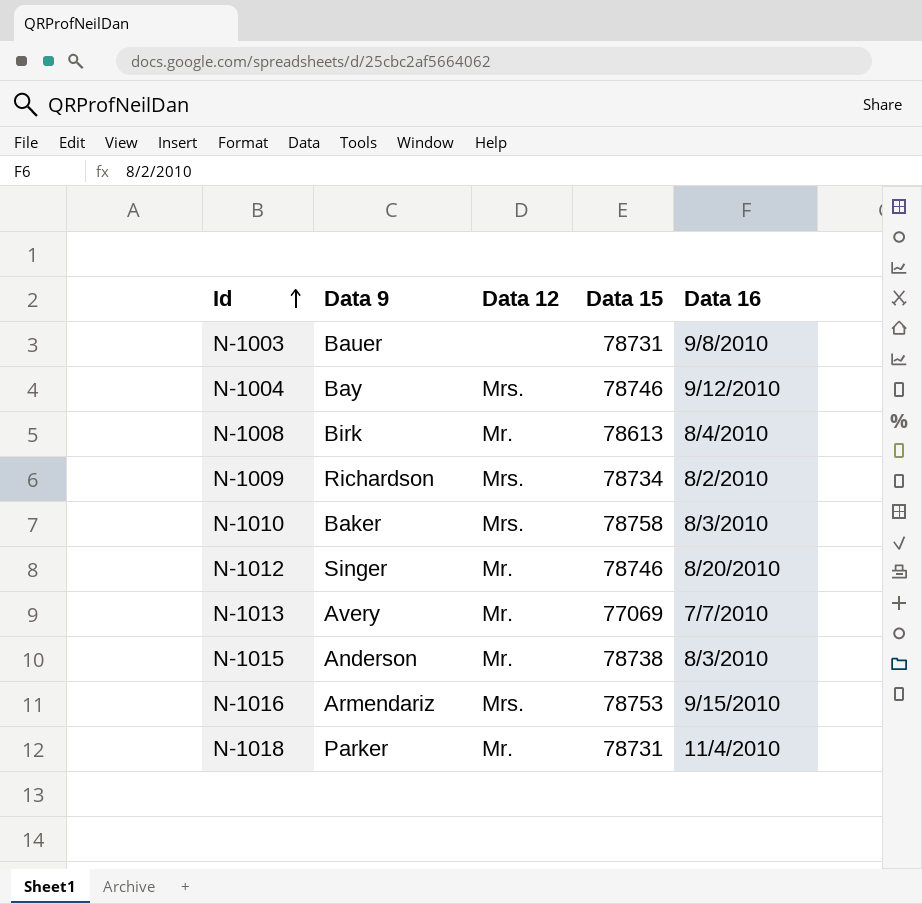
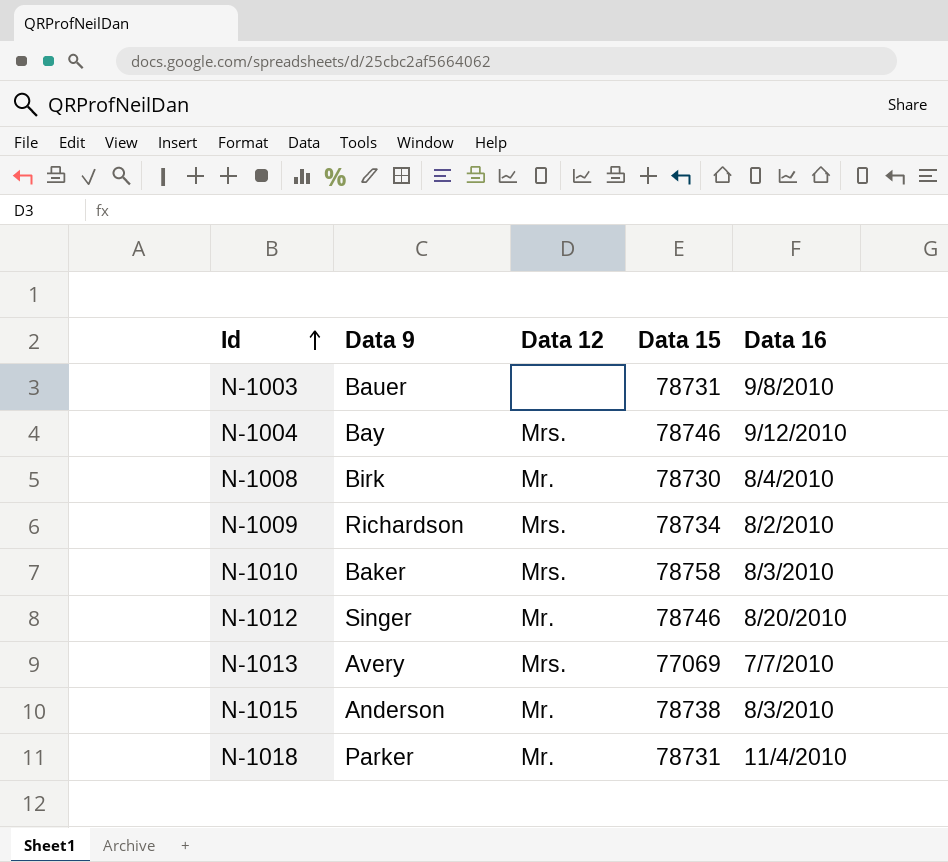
row N-1016: Armendariz | Mrs. | 78753 | 9/15/2010 -> none
N-1008 | Data 15: 78613 -> 78730
N-1013 | Data 12: Mr. -> Mrs.

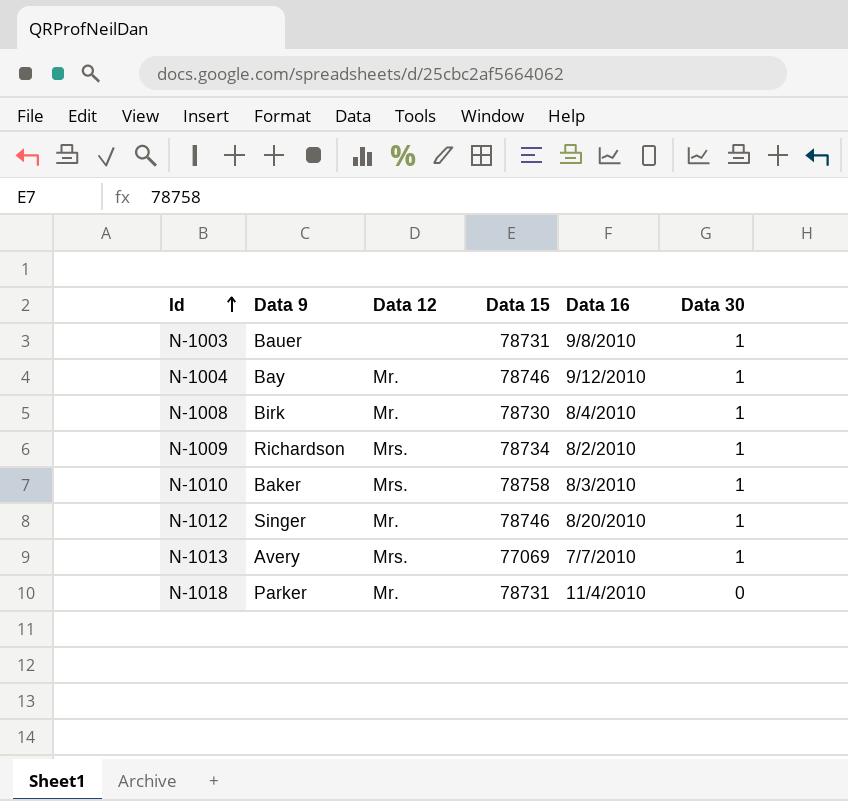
column Data 30 | position: none -> 6
row N-1015: Anderson | Mr. | 78738 | 8/3/2010 -> none
N-1004 | Data 12: Mrs. -> Mr.

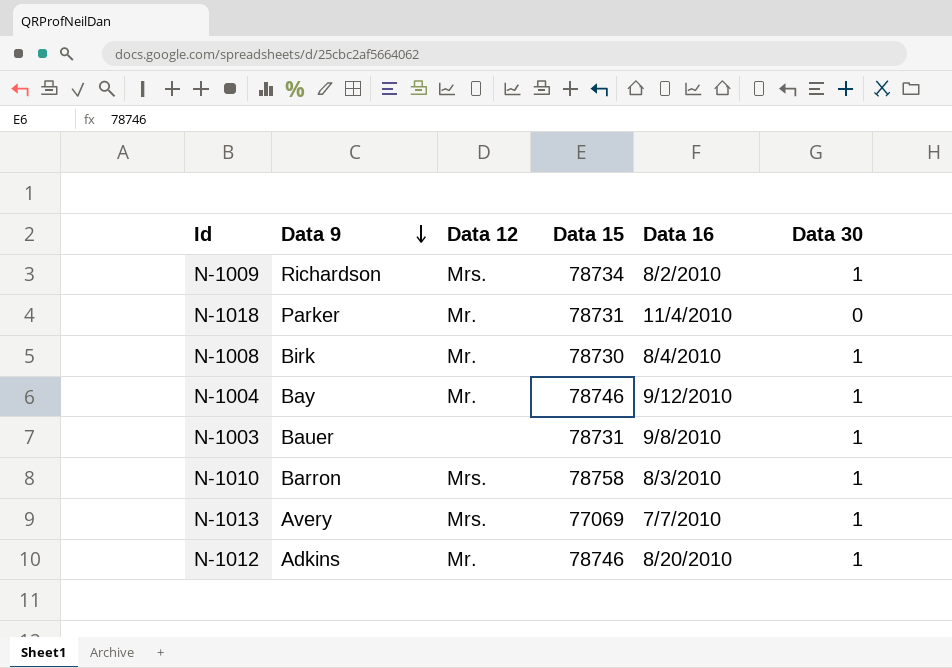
row order: Id ascending -> Data 9 descending
N-1010 | Data 9: Baker -> Barron
N-1012 | Data 9: Singer -> Adkins

